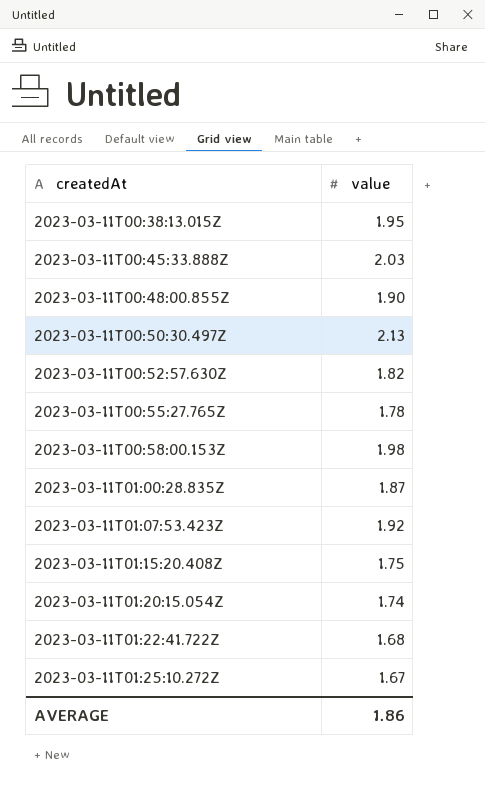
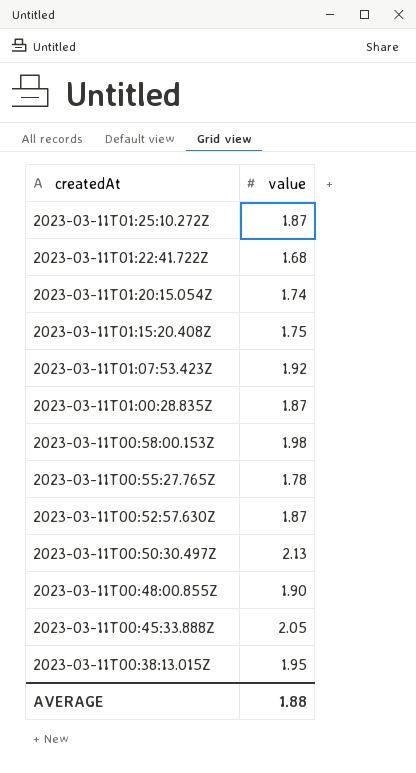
row order: createdAt ascending -> createdAt descending
2023-03-11T01:25:10.272Z | value: 1.67 -> 1.87
2023-03-11T00:52:57.630Z | value: 1.82 -> 1.87
2023-03-11T00:45:33.888Z | value: 2.03 -> 2.05
AVERAGE | value: 1.86 -> 1.88

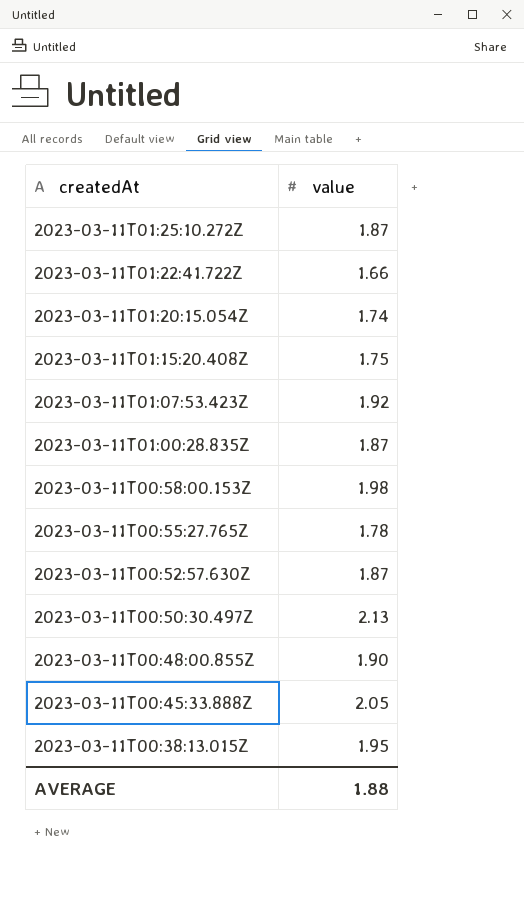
2023-03-11T01:22:41.722Z | value: 1.68 -> 1.66

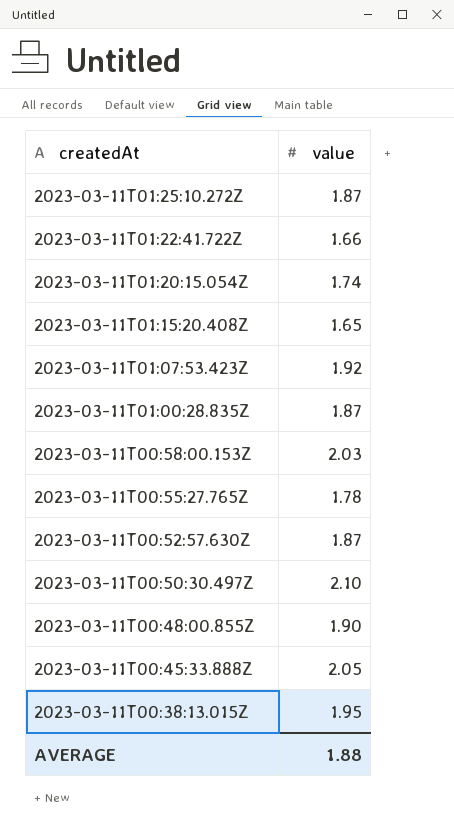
2023-03-11T01:15:20.408Z | value: 1.75 -> 1.65
2023-03-11T00:58:00.153Z | value: 1.98 -> 2.03
2023-03-11T00:50:30.497Z | value: 2.13 -> 2.10

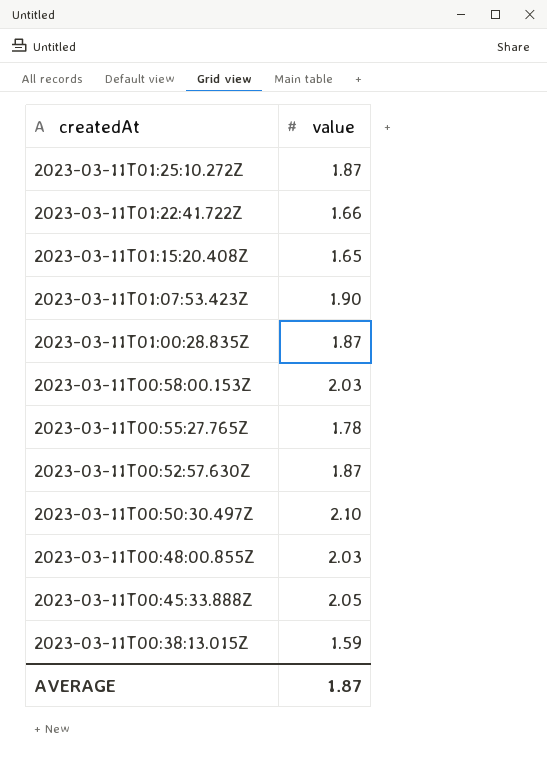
row 2023-03-11T01:20:15.054Z: 1.74 -> none
2023-03-11T01:07:53.423Z | value: 1.92 -> 1.90
2023-03-11T00:48:00.855Z | value: 1.90 -> 2.03
2023-03-11T00:38:13.015Z | value: 1.95 -> 1.59
AVERAGE | value: 1.88 -> 1.87

